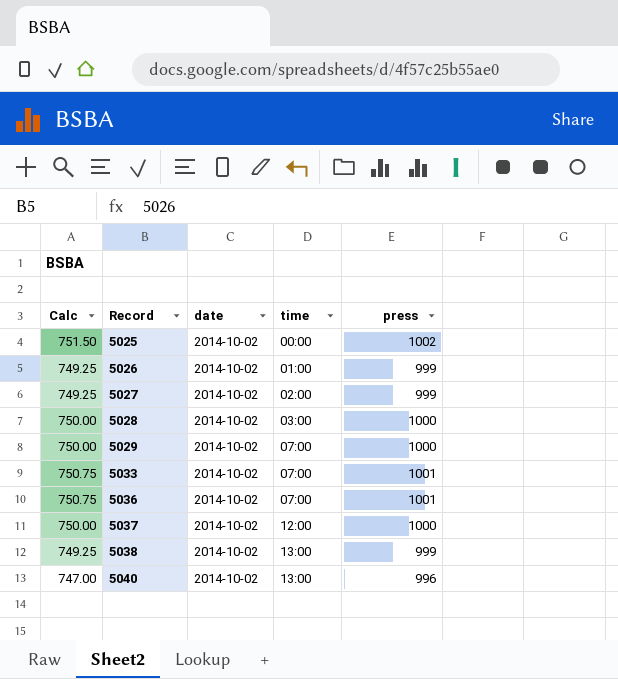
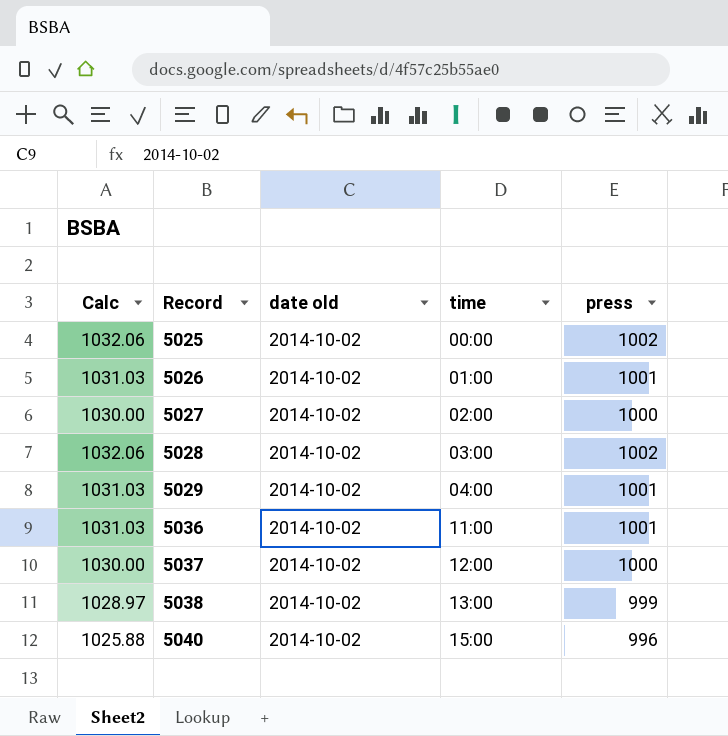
column Calc | formula: [press] * 0.75 -> [press] * 1.03
column name: date -> date old
row 5033: 750.75 | 2014-10-02 | 07:00 | 1001 -> none
5026 | press: 999 -> 1001
5027 | press: 999 -> 1000
5028 | press: 1000 -> 1002
5029 | time: 07:00 -> 04:00
5029 | press: 1000 -> 1001
5036 | time: 07:00 -> 11:00
5040 | time: 13:00 -> 15:00

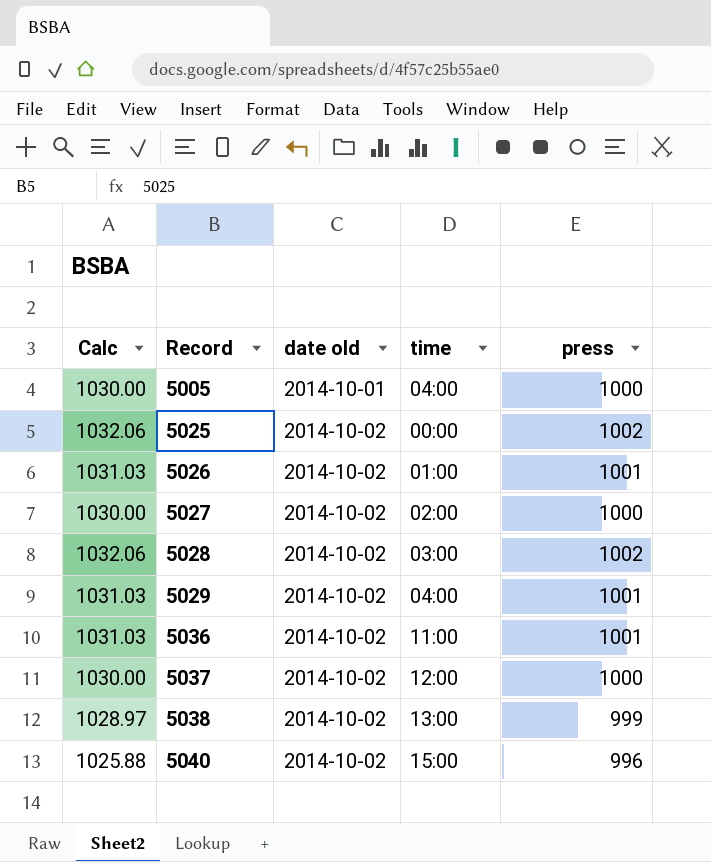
row 5005: none -> 1030.00 | 2014-10-01 | 04:00 | 1000

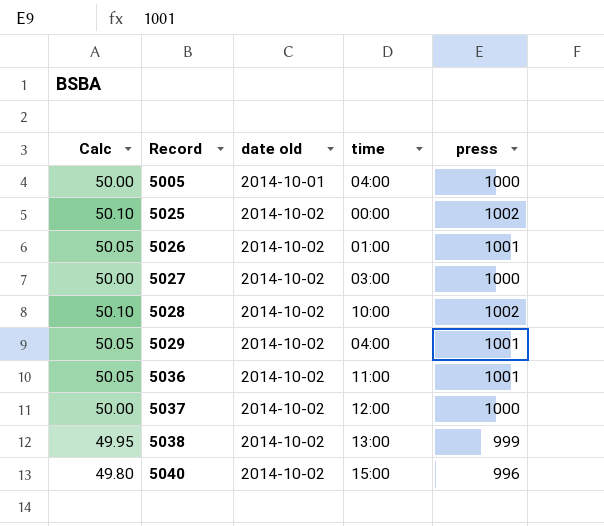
column Calc | formula: [press] * 1.03 -> [press] * 0.05
5027 | time: 02:00 -> 03:00
5028 | time: 03:00 -> 10:00

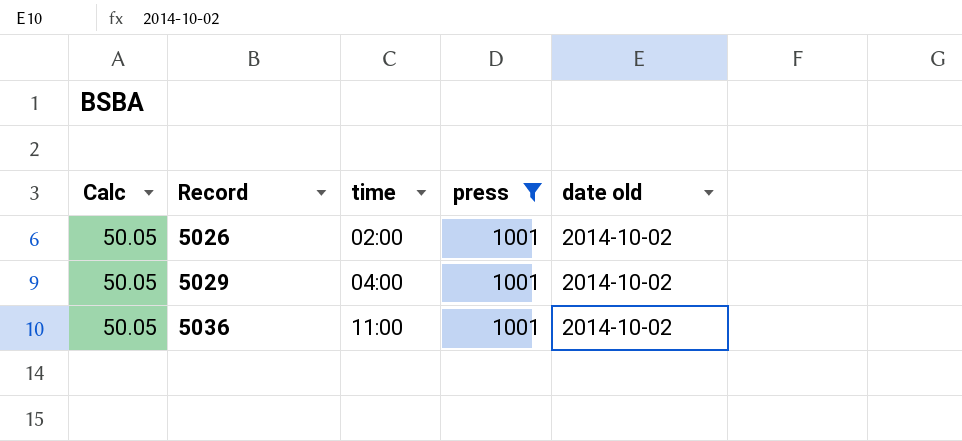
filter: none -> press = 1001
column date old | position: 3 -> 5
5026 | time: 01:00 -> 02:00

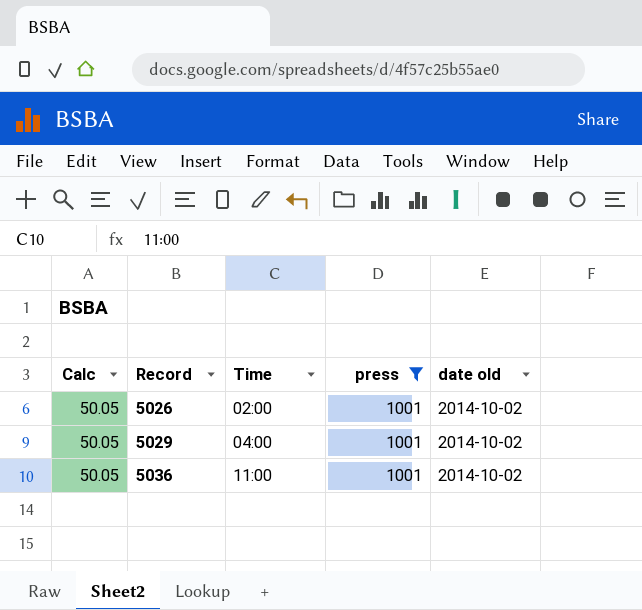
column name: time -> Time

